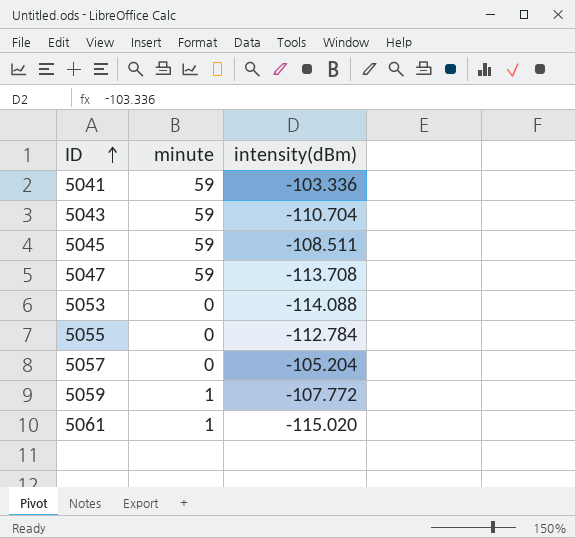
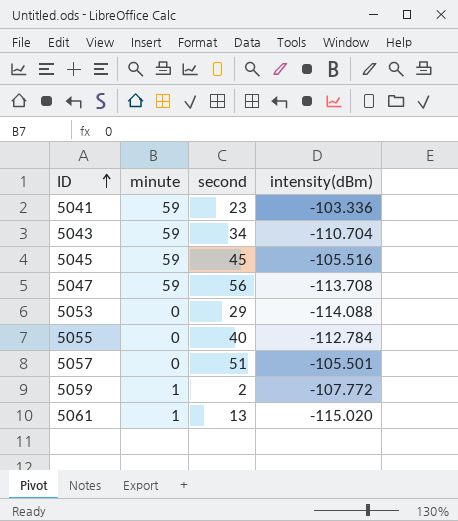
column second | position: none -> 3
5045 | intensity(dBm): -108.511 -> -105.516
5057 | intensity(dBm): -105.204 -> -105.501

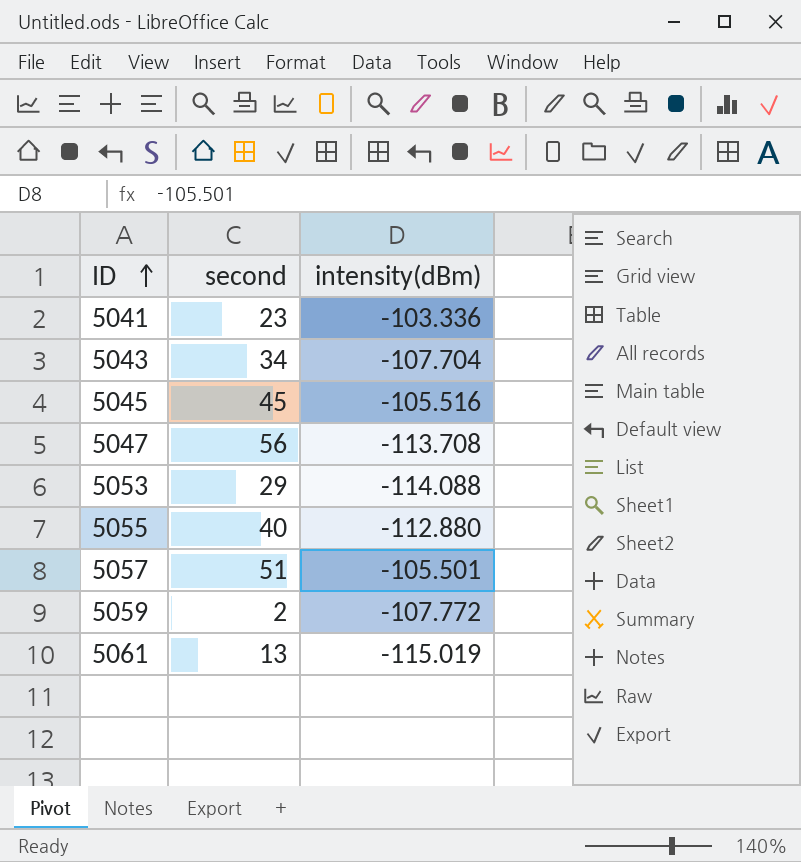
column minute | position: 2 -> none
5043 | intensity(dBm): -110.704 -> -107.704
5055 | intensity(dBm): -112.784 -> -112.880
5061 | intensity(dBm): -115.020 -> -115.019

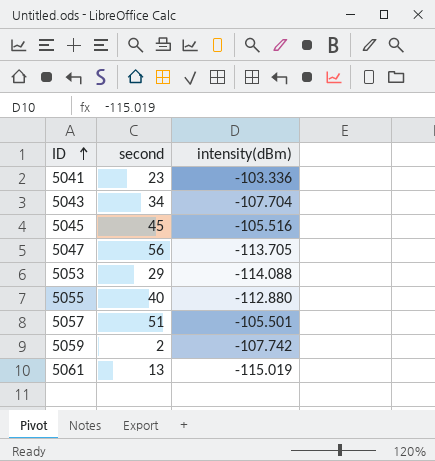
5047 | intensity(dBm): -113.708 -> -113.705
5059 | intensity(dBm): -107.772 -> -107.742

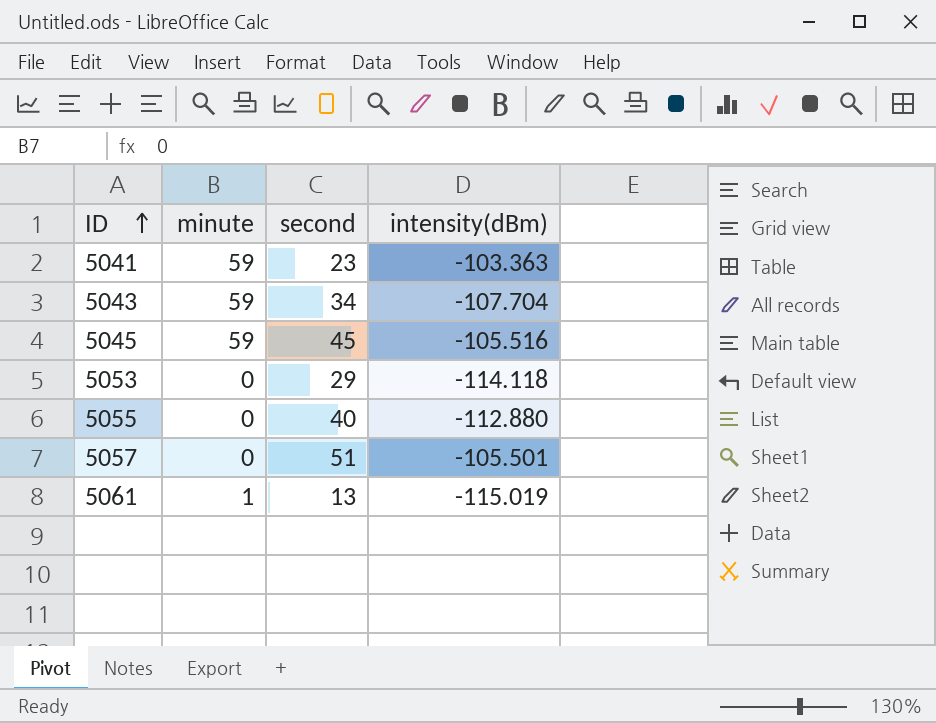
column minute | position: none -> 2
row 5047: 56 | -113.705 -> none
row 5059: 2 | -107.742 -> none
5041 | intensity(dBm): -103.336 -> -103.363
5053 | intensity(dBm): -114.088 -> -114.118

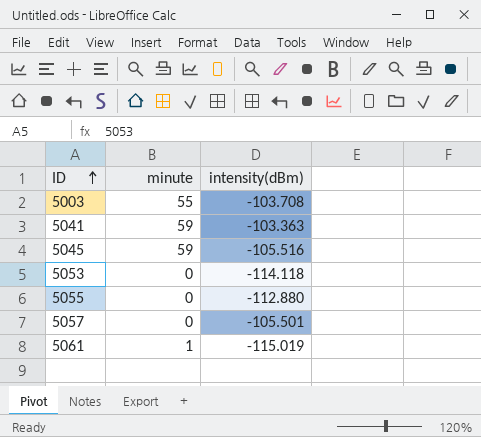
column second | position: 3 -> none
row 5043: 59 | 34 | -107.704 -> none
row 5003: none -> 55 | -103.708

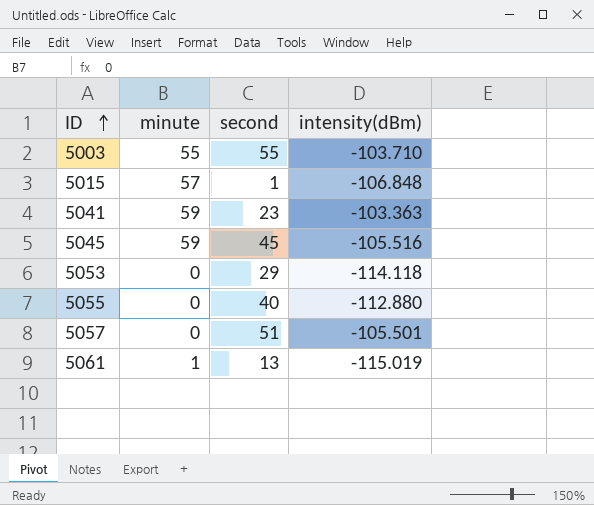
column second | position: none -> 3
5003 | intensity(dBm): -103.708 -> -103.710
row 5015: none -> 57 | 1 | -106.848

